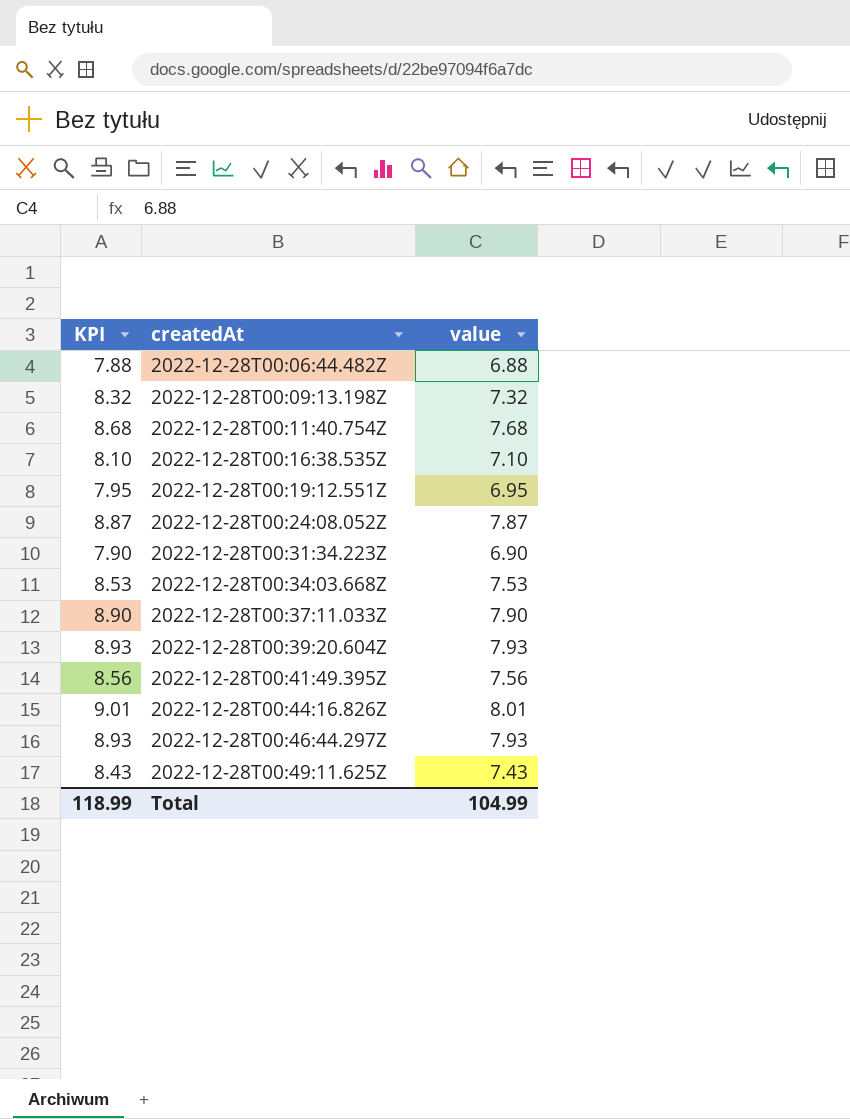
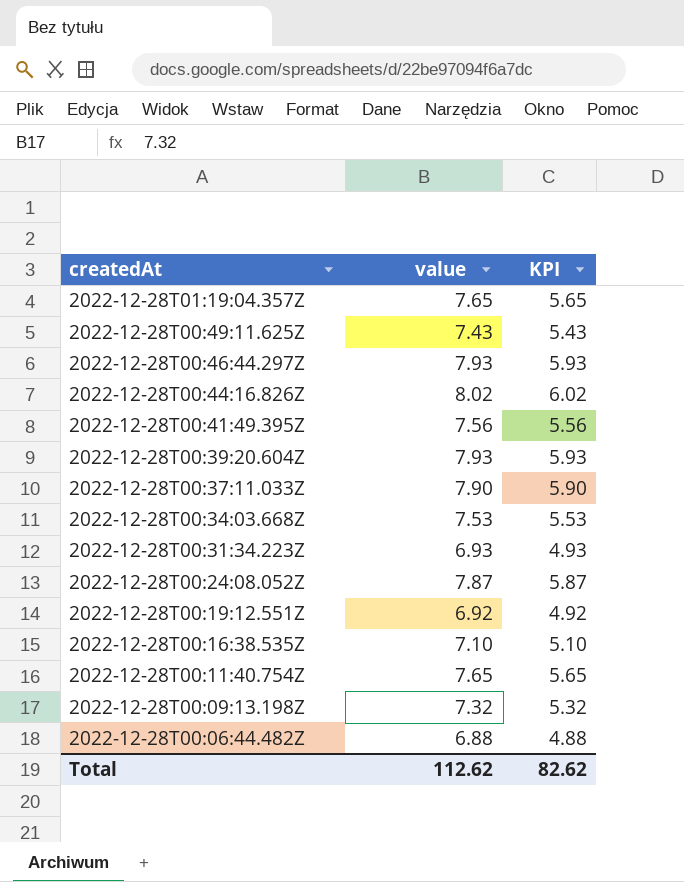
row order: createdAt ascending -> createdAt descending
column KPI | formula: [value] + 1 -> [value] - 2
column KPI | position: 1 -> 3
row 2022-12-28T01:19:04.357Z: none -> 7.65 | 5.65
2022-12-28T00:44:16.826Z | value: 8.01 -> 8.02
2022-12-28T00:31:34.223Z | value: 6.90 -> 6.93
2022-12-28T00:19:12.551Z | value: 6.95 -> 6.92
2022-12-28T00:11:40.754Z | value: 7.68 -> 7.65
Total | value: 104.99 -> 112.62
Total | KPI: 118.99 -> 82.62

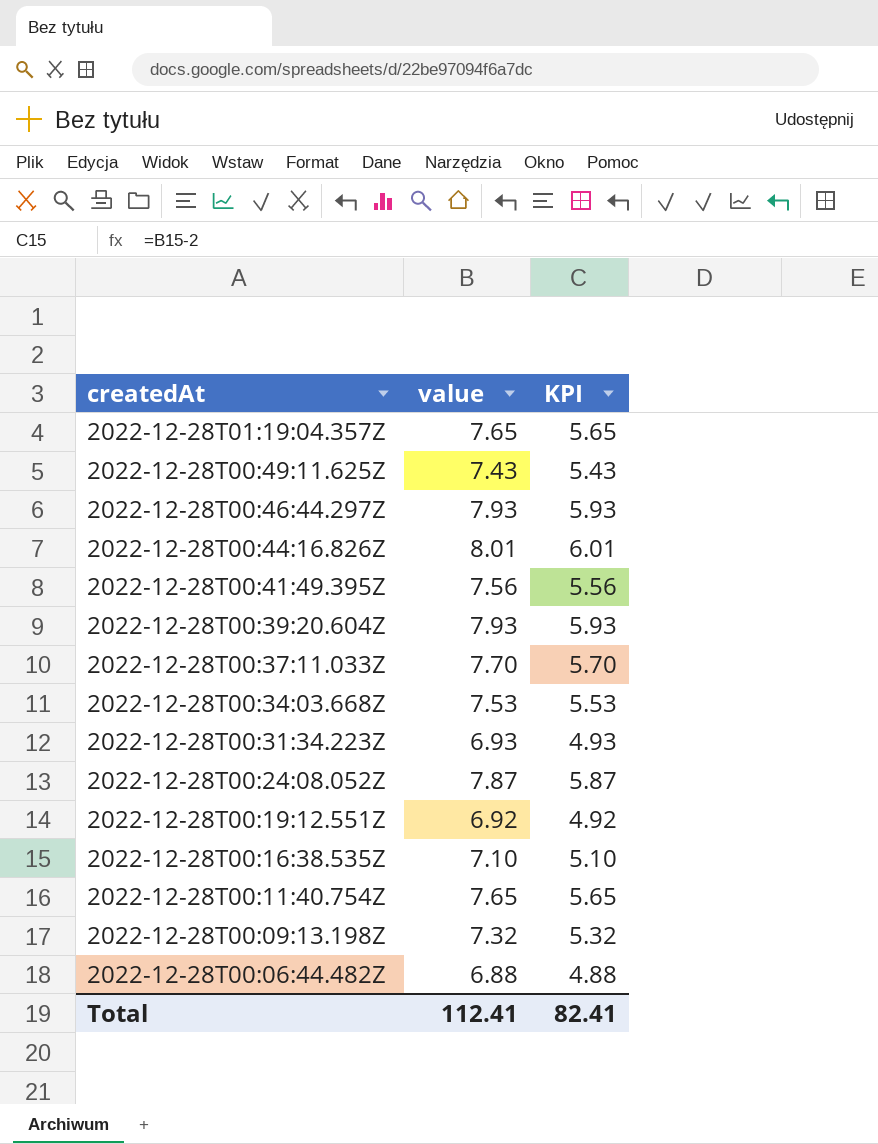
2022-12-28T00:44:16.826Z | value: 8.02 -> 8.01
2022-12-28T00:44:16.826Z | KPI: 6.02 -> 6.01
2022-12-28T00:37:11.033Z | value: 7.90 -> 7.70
2022-12-28T00:37:11.033Z | KPI: 5.90 -> 5.70
Total | value: 112.62 -> 112.41
Total | KPI: 82.62 -> 82.41

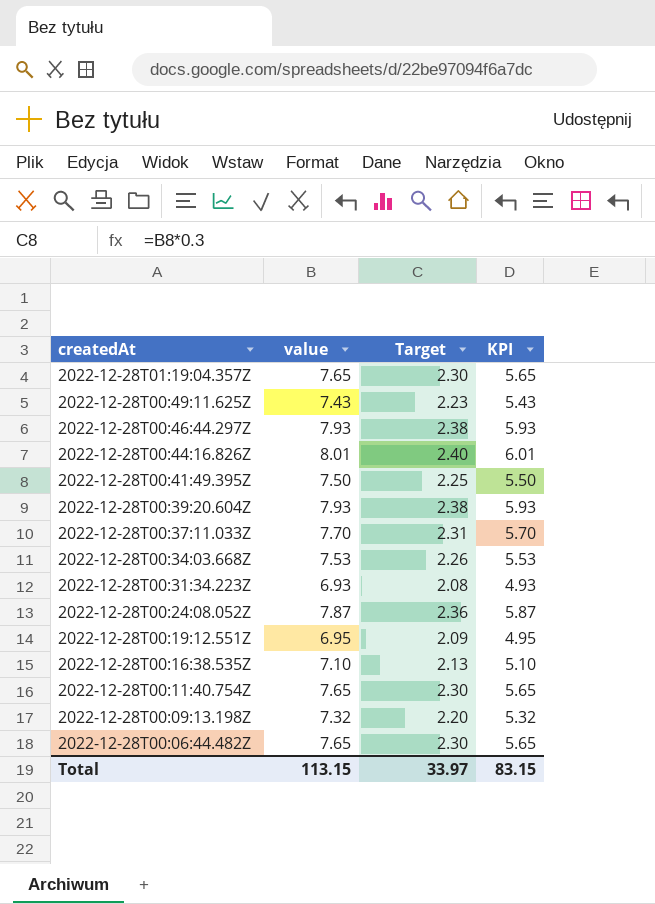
column Target | formula: none -> [value] * 0.3
2022-12-28T00:41:49.395Z | value: 7.56 -> 7.50
2022-12-28T00:41:49.395Z | KPI: 5.56 -> 5.50
2022-12-28T00:19:12.551Z | value: 6.92 -> 6.95
2022-12-28T00:19:12.551Z | KPI: 4.92 -> 4.95
2022-12-28T00:06:44.482Z | value: 6.88 -> 7.65
2022-12-28T00:06:44.482Z | KPI: 4.88 -> 5.65
Total | value: 112.41 -> 113.15
Total | KPI: 82.41 -> 83.15

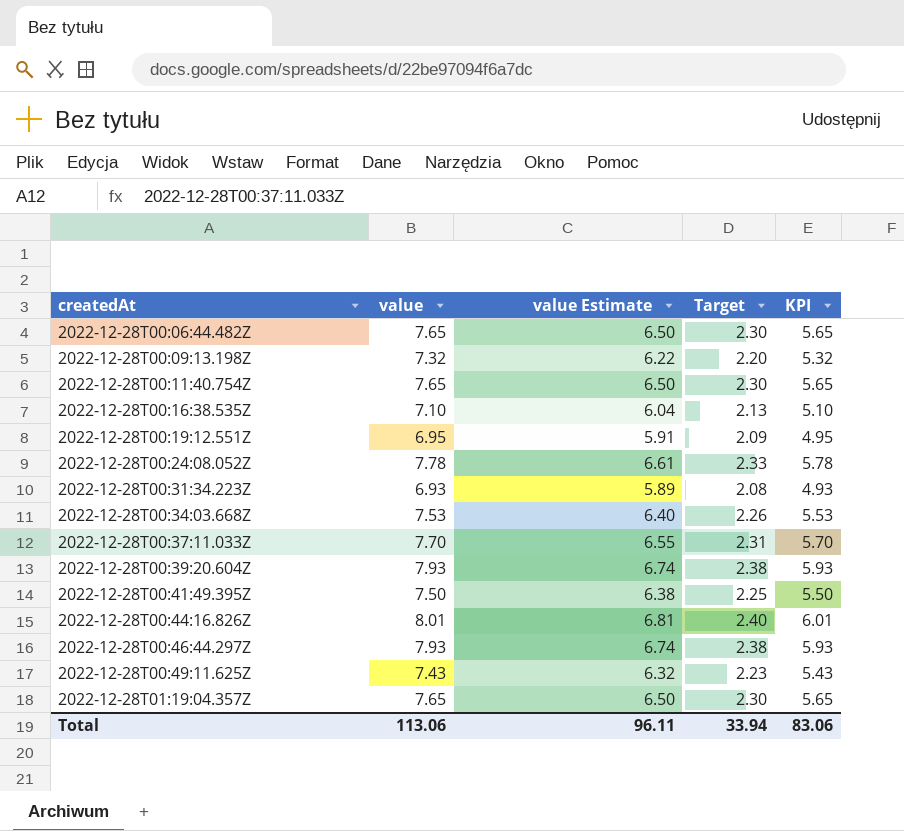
row order: createdAt descending -> createdAt ascending
column value Estimate | formula: none -> [value] * 0.85
2022-12-28T00:24:08.052Z | value: 7.87 -> 7.78
2022-12-28T00:24:08.052Z | Target: 2.36 -> 2.33
2022-12-28T00:24:08.052Z | KPI: 5.87 -> 5.78
Total | value: 113.15 -> 113.06
Total | Target: 33.97 -> 33.94
Total | KPI: 83.15 -> 83.06

